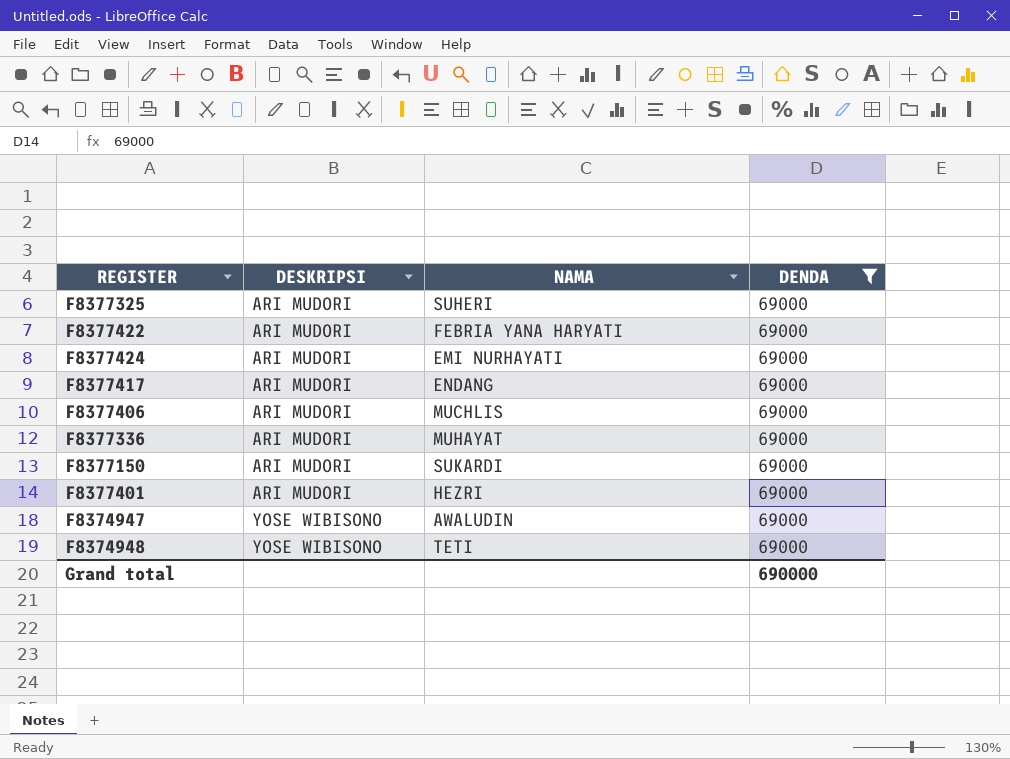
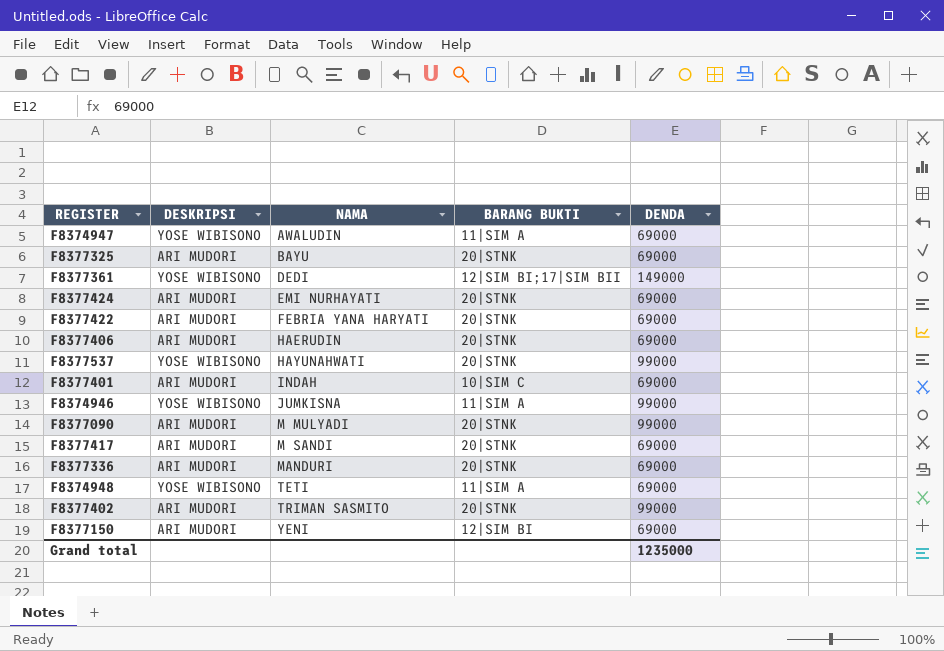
filter: DENDA = 69000 -> none
row order: DESKRIPSI ascending -> NAMA ascending
column BARANG BUKTI | position: none -> 4
F8377325 | NAMA: SUHERI -> BAYU
F8377406 | NAMA: MUCHLIS -> HAERUDIN
F8377401 | NAMA: HEZRI -> INDAH
F8377417 | NAMA: ENDANG -> M SANDI
F8377336 | NAMA: MUHAYAT -> MANDURI
F8377150 | NAMA: SUKARDI -> YENI
Grand total | DENDA: 690000 -> 1235000

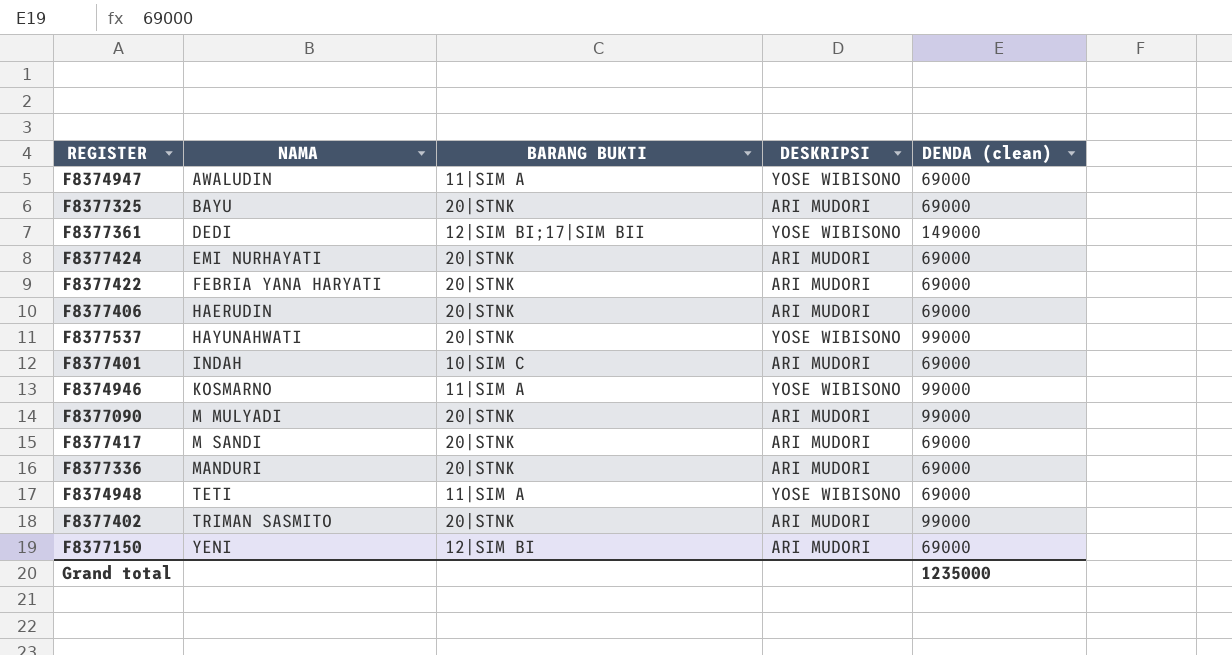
column DESKRIPSI | position: 2 -> 4
column name: DENDA -> DENDA (clean)
F8374946 | NAMA: JUMKISNA -> KOSMARNO

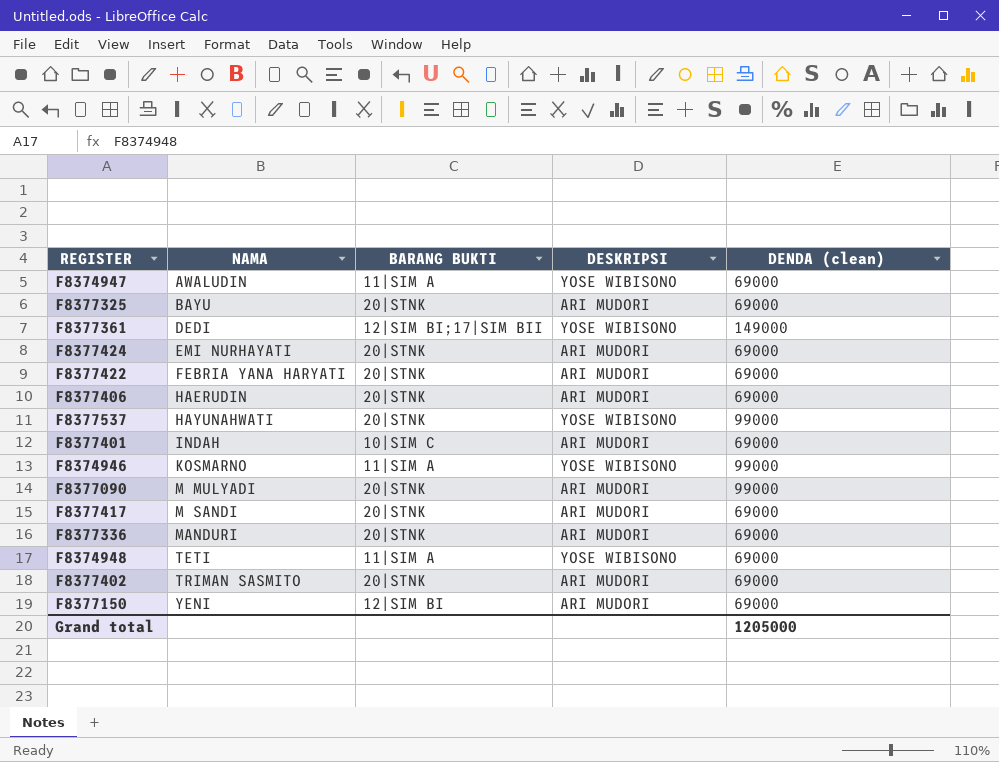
F8377402 | DENDA (clean): 99000 -> 69000
Grand total | DENDA (clean): 1235000 -> 1205000

